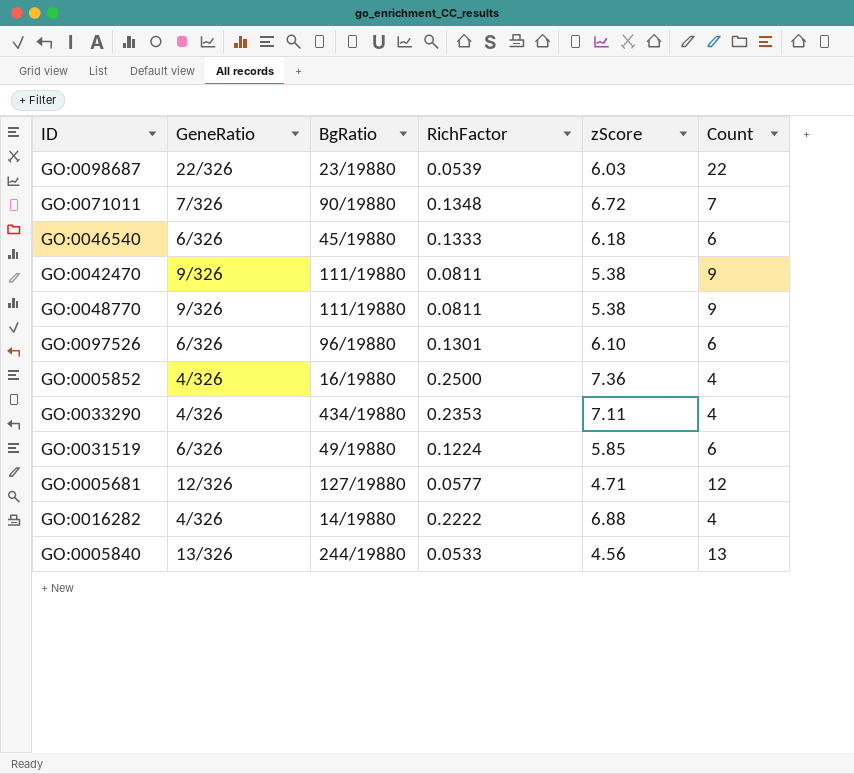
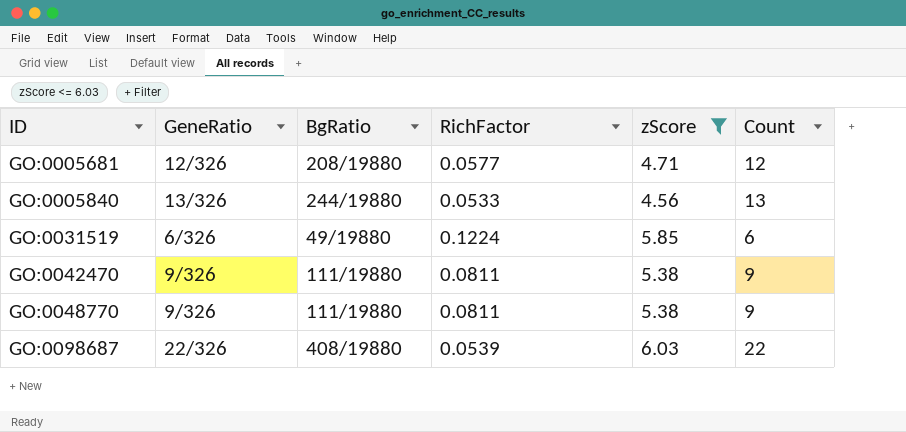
filter: none -> zScore <= 6.03
row order: none -> ID ascending
GO:0005681 | BgRatio: 127/19880 -> 208/19880
GO:0098687 | BgRatio: 23/19880 -> 408/19880

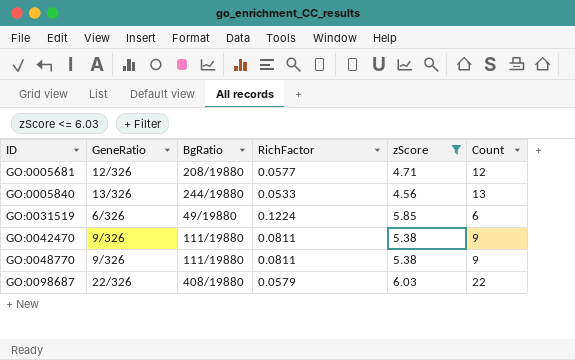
GO:0098687 | RichFactor: 0.0539 -> 0.0579

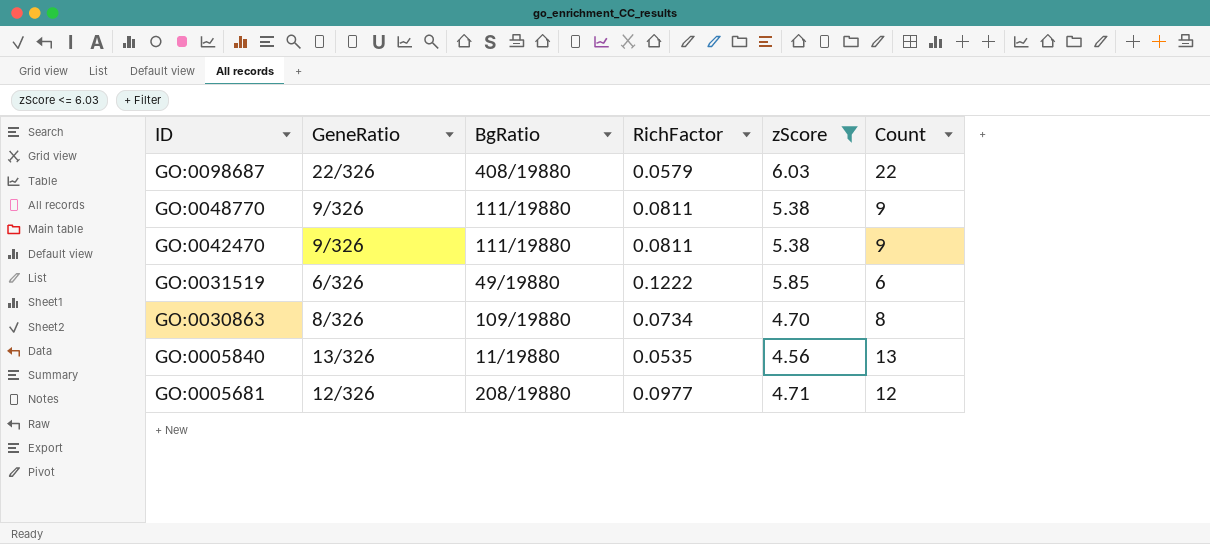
row order: ID ascending -> ID descending
GO:0031519 | RichFactor: 0.1224 -> 0.1222
row GO:0030863: none -> 8/326 | 109/19880 | 0.0734 | 4.70 | 8
GO:0005840 | BgRatio: 244/19880 -> 11/19880
GO:0005840 | RichFactor: 0.0533 -> 0.0535
GO:0005681 | RichFactor: 0.0577 -> 0.0977

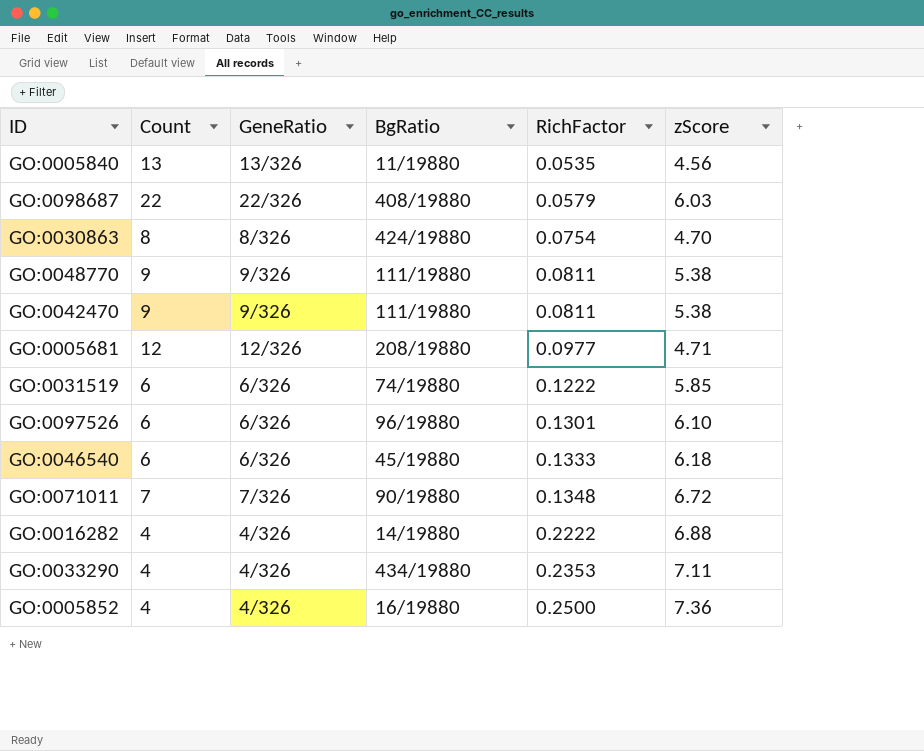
filter: zScore <= 6.03 -> none
row order: ID descending -> RichFactor ascending
column Count | position: 6 -> 2
GO:0030863 | BgRatio: 109/19880 -> 424/19880
GO:0030863 | RichFactor: 0.0734 -> 0.0754
GO:0031519 | BgRatio: 49/19880 -> 74/19880

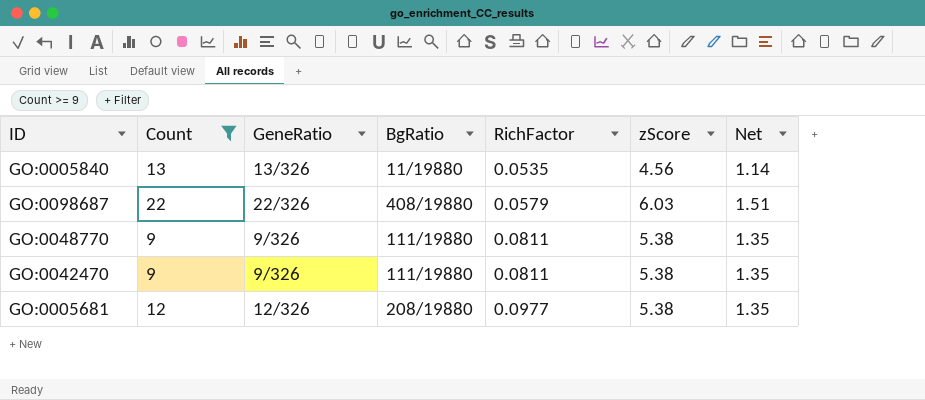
filter: none -> Count >= 9
column Net | formula: none -> [zScore] * 0.25
GO:0005681 | zScore: 4.71 -> 5.38

